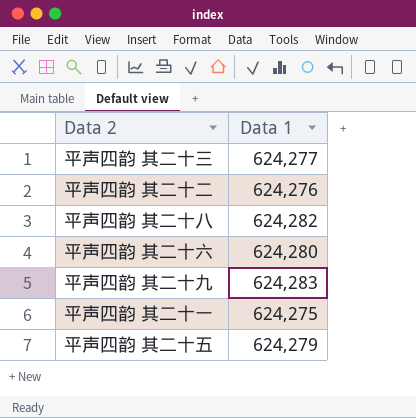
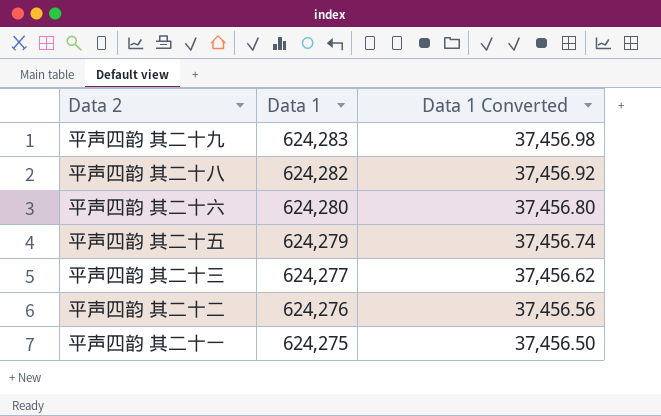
row order: none -> Data 1 descending
column Data 1 Converted | formula: none -> [Data 1] * 0.06

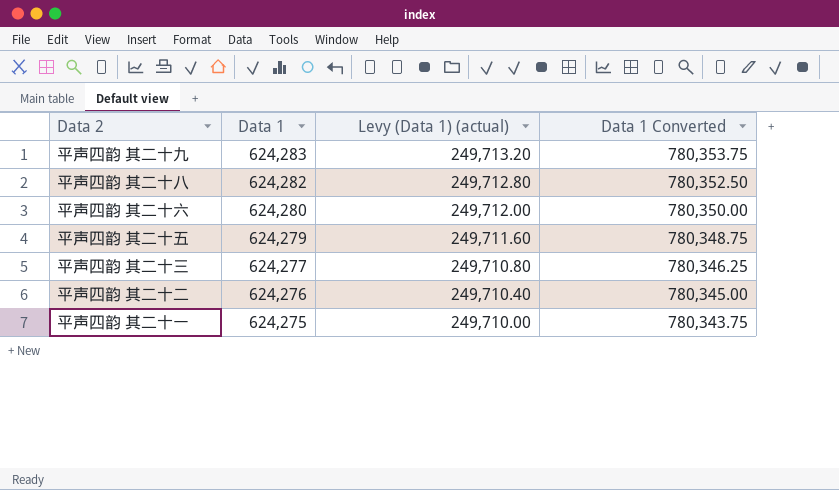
column Levy (Data 1) (actual) | formula: none -> [Data 1] * 0.4
column Data 1 Converted | formula: [Data 1] * 0.06 -> [Data 1] * 1.25

